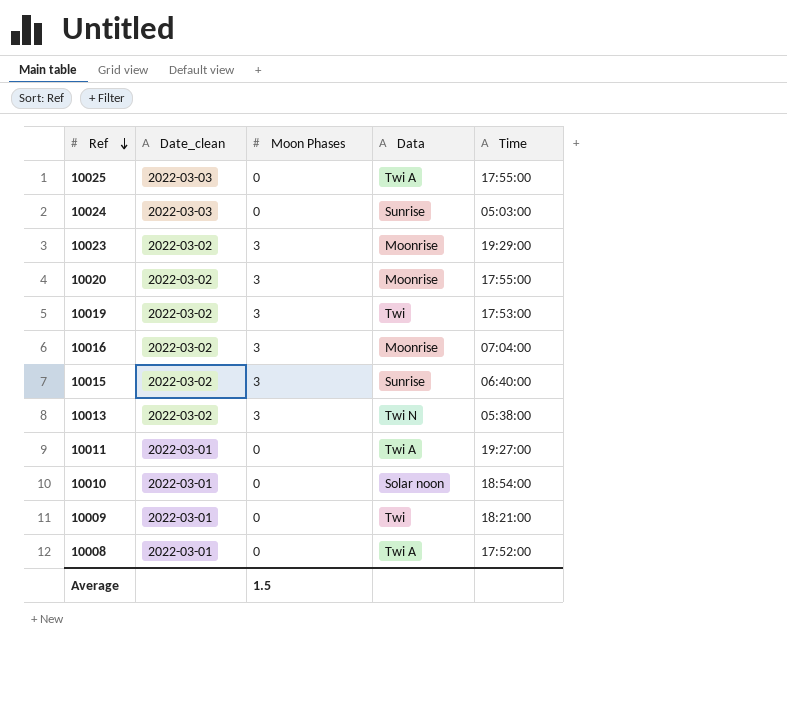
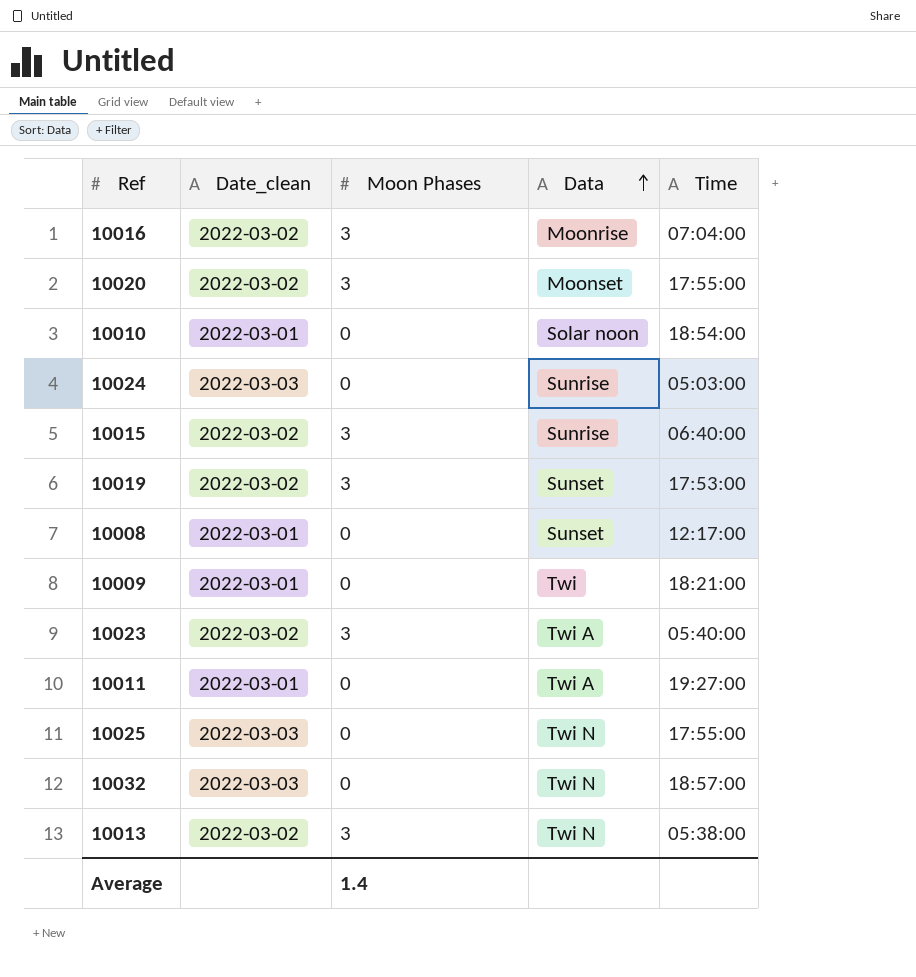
row order: Ref descending -> Data ascending
10020 | Data: Moonrise -> Moonset
10019 | Data: Twi -> Sunset
10008 | Data: Twi A -> Sunset
10008 | Time: 17:52:00 -> 12:17:00
10023 | Data: Moonrise -> Twi A
10023 | Time: 19:29:00 -> 05:40:00
10025 | Data: Twi A -> Twi N
row 10032: none -> 2022-03-03 | 0 | Twi N | 18:57:00
Average | Moon Phases: 1.5 -> 1.4

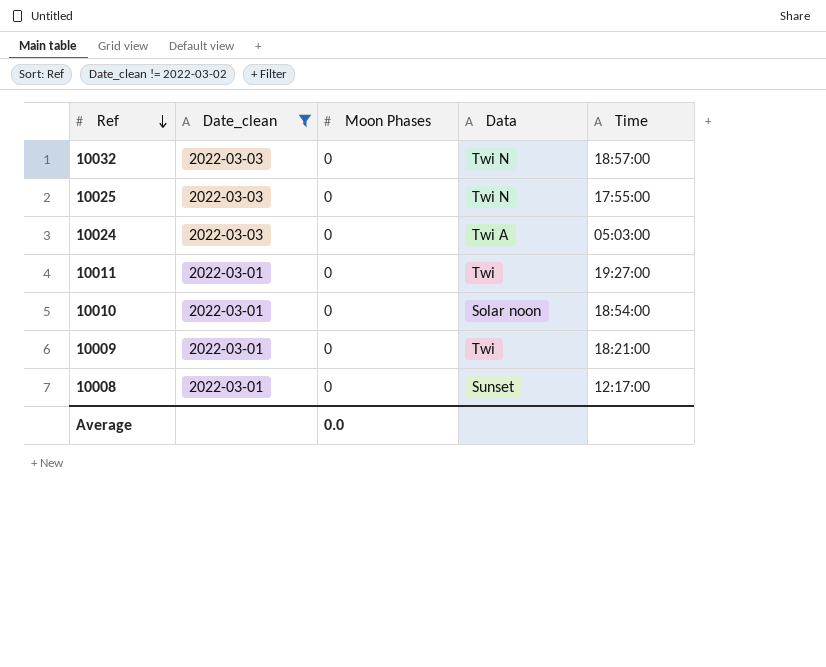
filter: none -> Date_clean != 2022-03-02
row order: Data ascending -> Ref descending
10024 | Data: Sunrise -> Twi A
10011 | Data: Twi A -> Twi
Average | Moon Phases: 1.4 -> 0.0

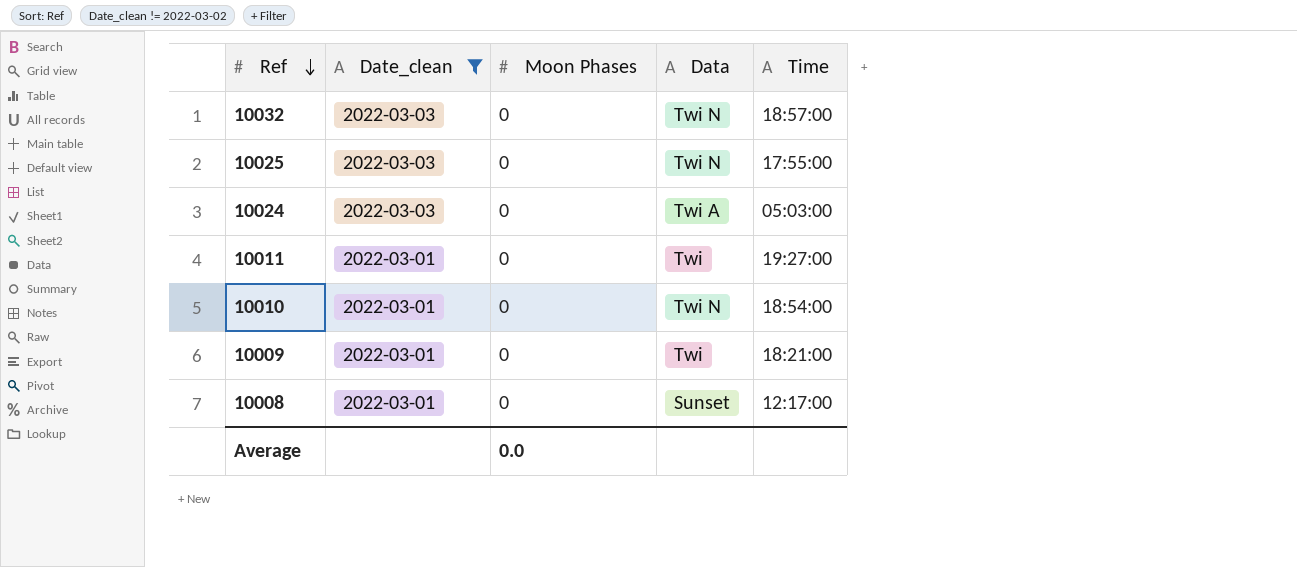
10010 | Data: Solar noon -> Twi N

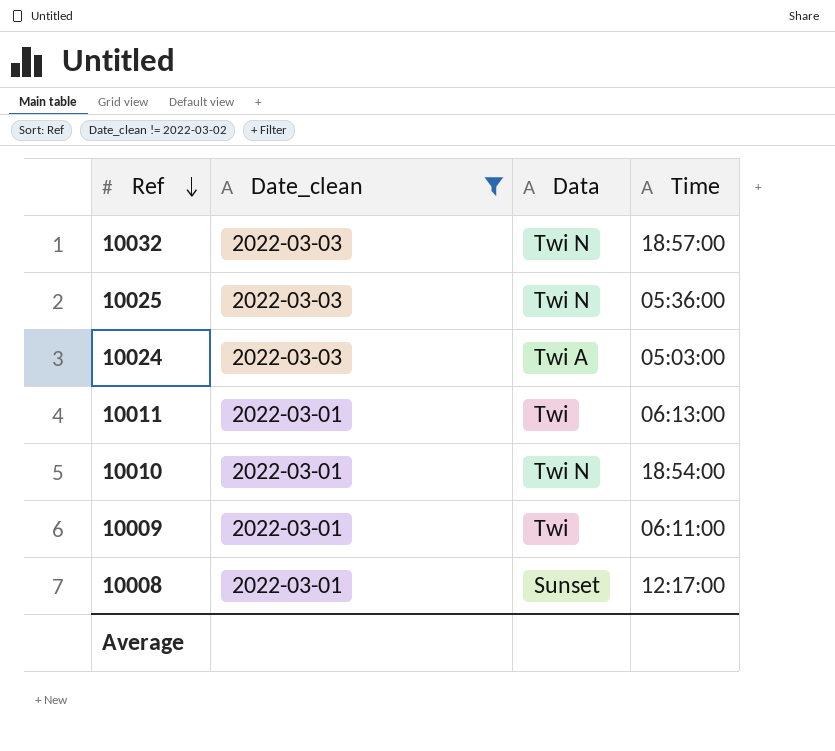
column Moon Phases | position: 3 -> none
10025 | Time: 17:55:00 -> 05:36:00
10011 | Time: 19:27:00 -> 06:13:00
10009 | Time: 18:21:00 -> 06:11:00

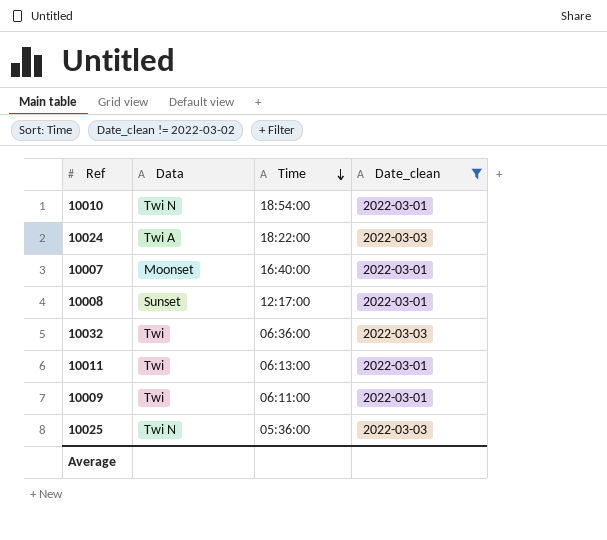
row order: Ref descending -> Time descending
column Date_clean | position: 2 -> 4
10024 | Time: 05:03:00 -> 18:22:00
row 10007: none -> Moonset | 16:40:00 | 2022-03-01
10032 | Data: Twi N -> Twi
10032 | Time: 18:57:00 -> 06:36:00

